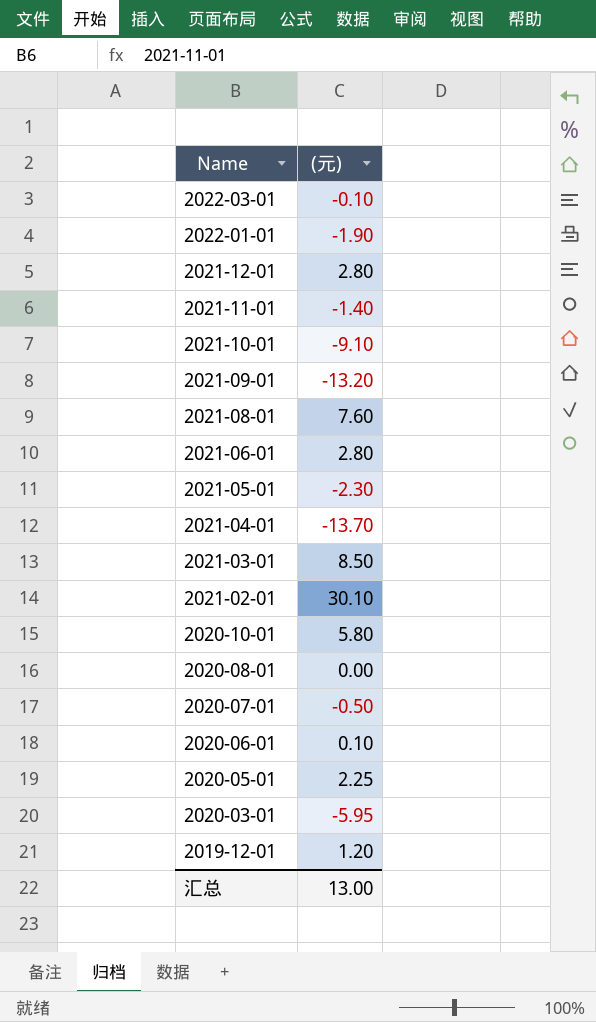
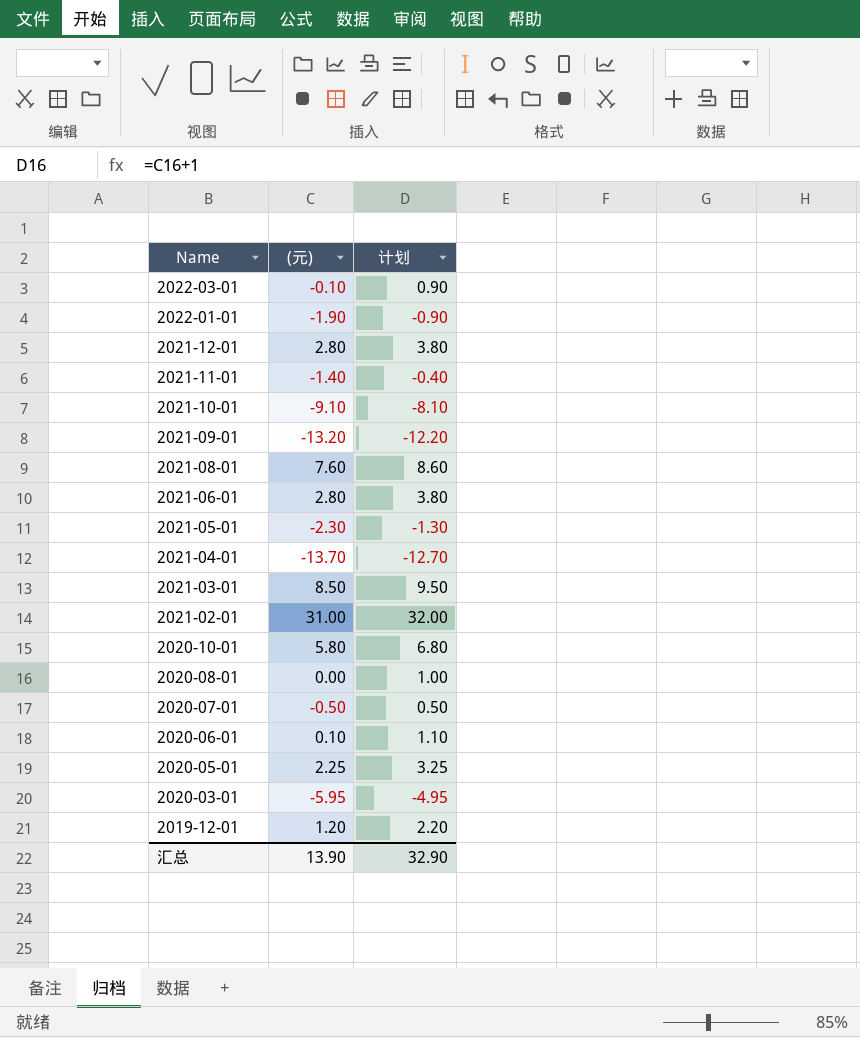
column 计划 | formula: none -> [(元)] + 1
2021-02-01 | (元): 30.10 -> 31.00
汇总 | (元): 13.00 -> 13.90

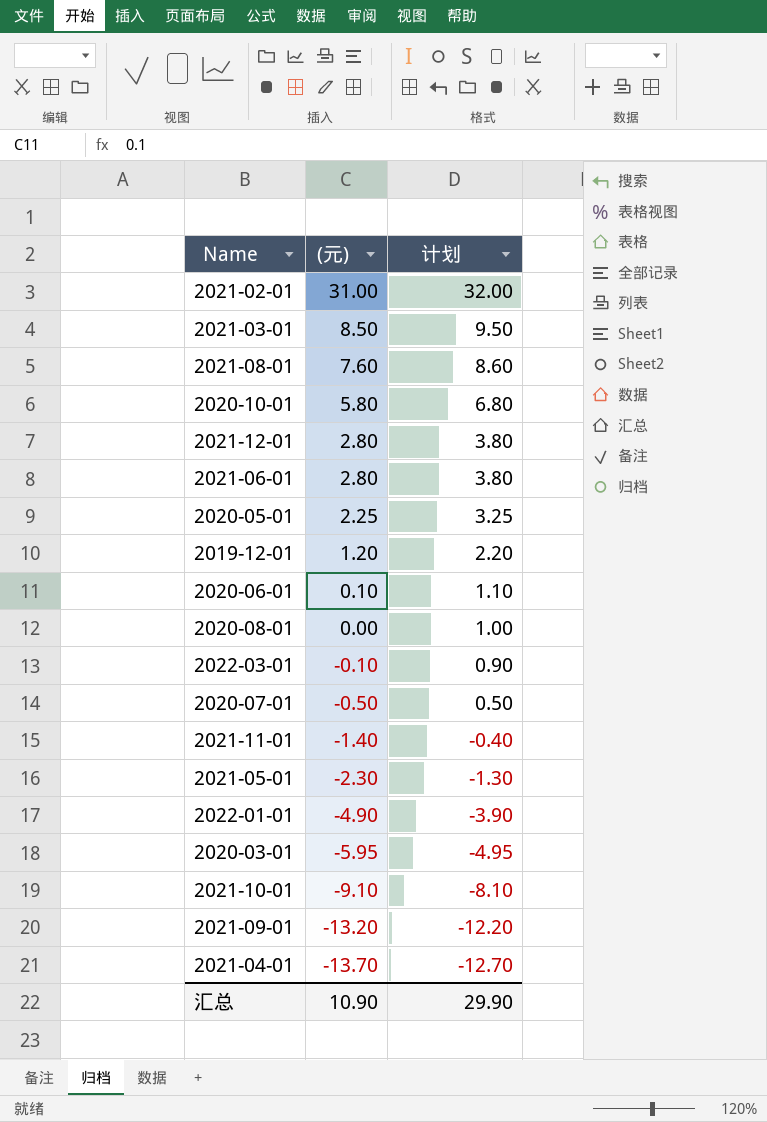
row order: Name descending -> (元) descending
2022-01-01 | (元): -1.90 -> -4.90
2022-01-01 | 计划: -0.90 -> -3.90
汇总 | (元): 13.90 -> 10.90
汇总 | 计划: 32.90 -> 29.90

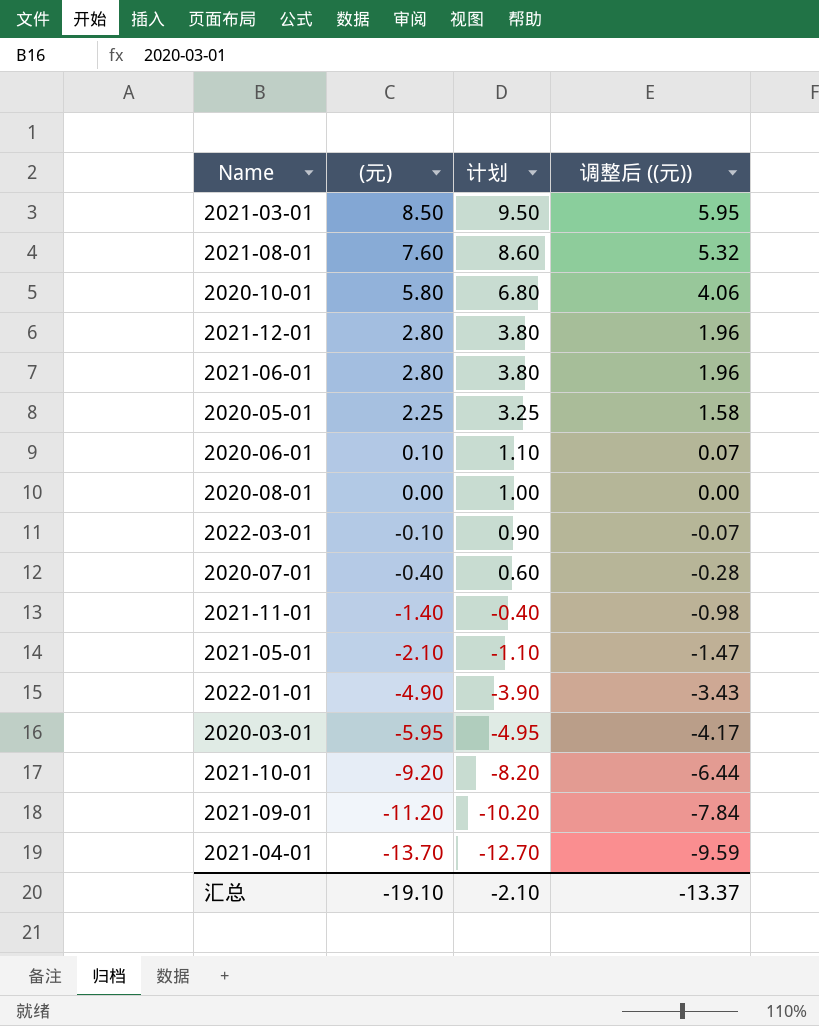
column 调整后 ((元)) | formula: none -> [(元)] * 0.7
row 2021-02-01: 31.00 | 32.00 -> none
row 2019-12-01: 1.20 | 2.20 -> none
2020-07-01 | (元): -0.50 -> -0.40
2020-07-01 | 计划: 0.50 -> 0.60
2021-05-01 | (元): -2.30 -> -2.10
2021-05-01 | 计划: -1.30 -> -1.10
2021-10-01 | (元): -9.10 -> -9.20
2021-10-01 | 计划: -8.10 -> -8.20
2021-09-01 | (元): -13.20 -> -11.20
2021-09-01 | 计划: -12.20 -> -10.20
汇总 | (元): 10.90 -> -19.10
汇总 | 计划: 29.90 -> -2.10

